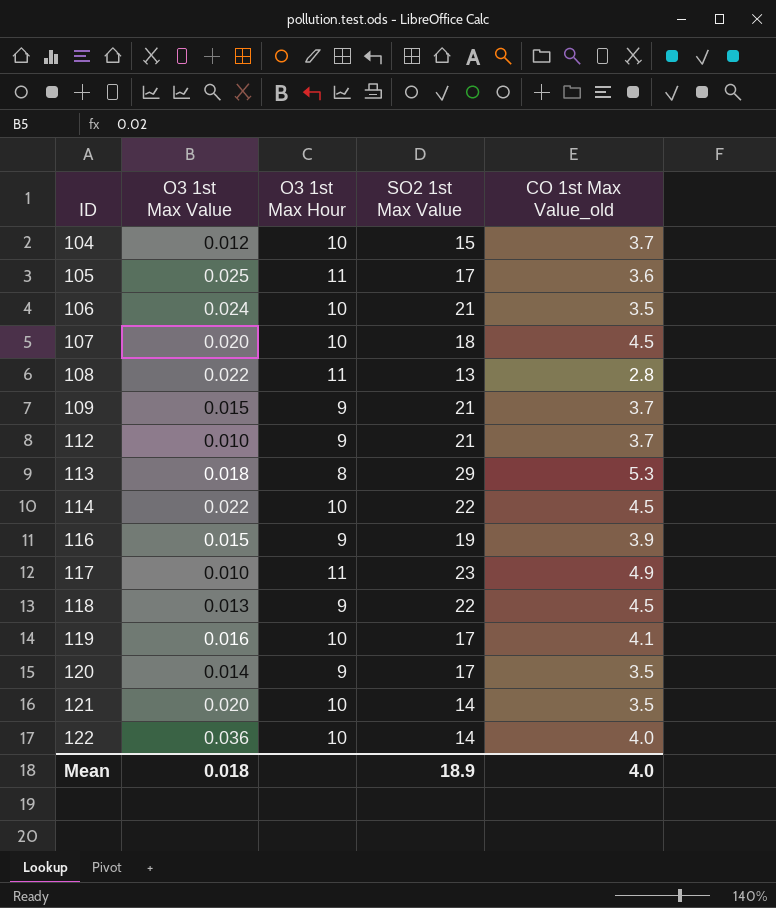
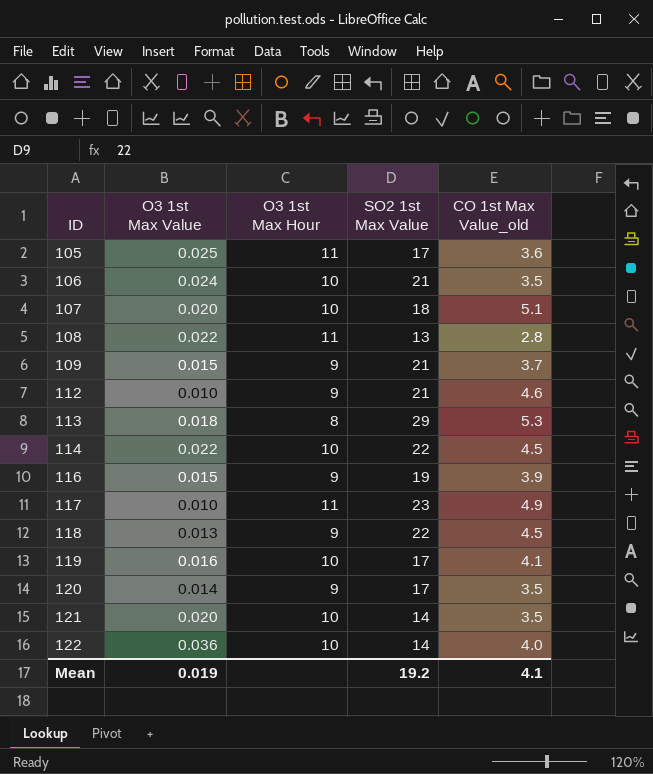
row 104: 0.012 | 10 | 15 | 3.7 -> none
107 | CO 1st Max Value_old: 4.5 -> 5.1
112 | CO 1st Max Value_old: 3.7 -> 4.6
Mean | O3 1st Max Value: 0.018 -> 0.019
Mean | SO2 1st Max Value: 18.9 -> 19.2
Mean | CO 1st Max Value_old: 4.0 -> 4.1

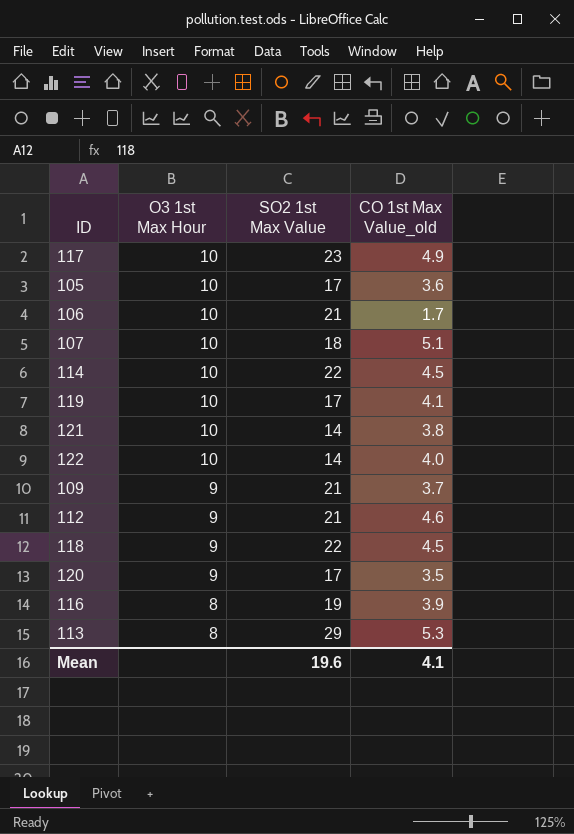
row order: ID ascending -> O3 1st Max Hour descending
column O3 1st Max Value | position: 2 -> none
row 108: 0.022 | 11 | 13 | 2.8 -> none
117 | O3 1st Max Hour: 11 -> 10
105 | O3 1st Max Hour: 11 -> 10
106 | CO 1st Max Value_old: 3.5 -> 1.7
121 | CO 1st Max Value_old: 3.5 -> 3.8
116 | O3 1st Max Hour: 9 -> 8
Mean | SO2 1st Max Value: 19.2 -> 19.6

